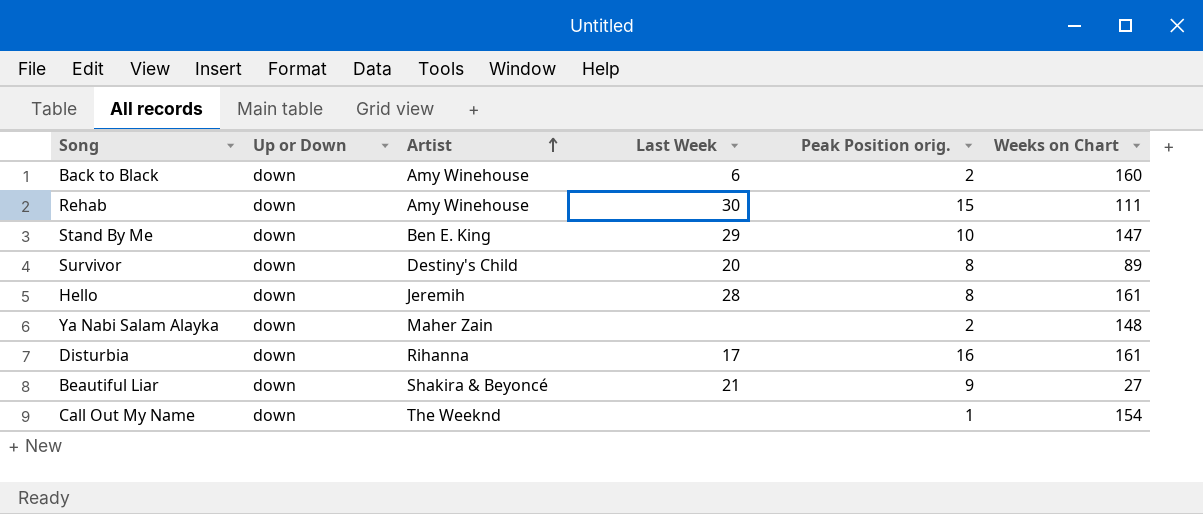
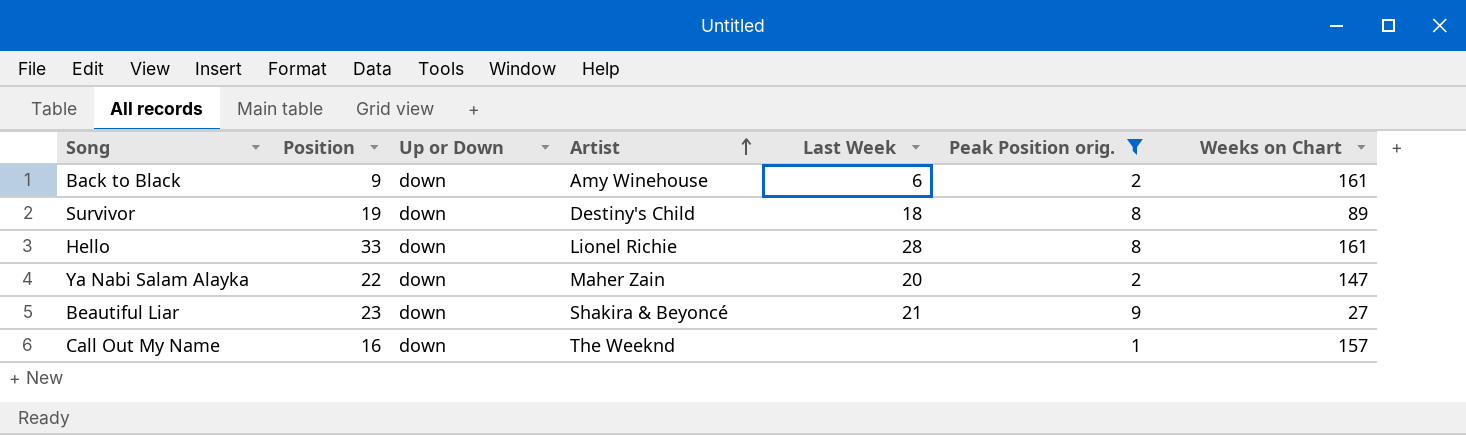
filter: none -> Peak Position orig. <= 9
column Position | position: none -> 2
Back to Black | Weeks on Chart: 160 -> 161
Survivor | Last Week: 20 -> 18
Hello | Artist: Jeremih -> Lionel Richie
Ya Nabi Salam Alayka | Last Week: none -> 20
Ya Nabi Salam Alayka | Weeks on Chart: 148 -> 147
Call Out My Name | Weeks on Chart: 154 -> 157

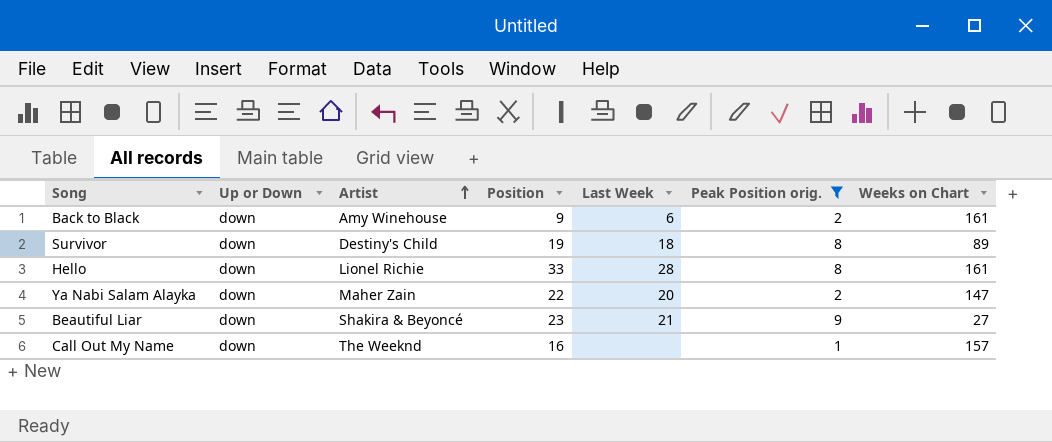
column Position | position: 2 -> 4

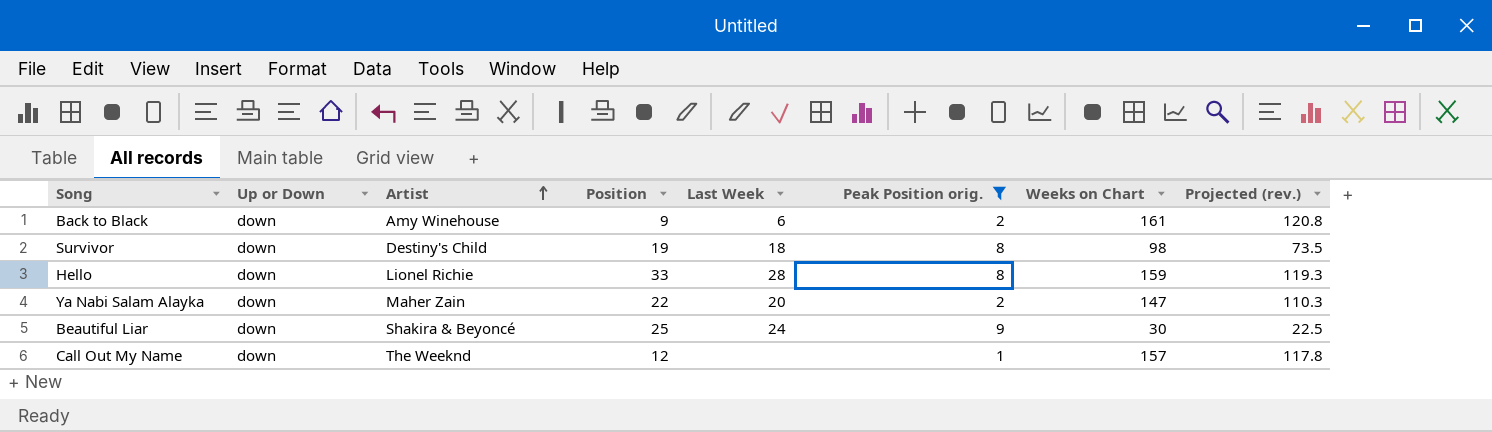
column Projected (rev.) | formula: none -> [Weeks on Chart] * 0.75
Survivor | Weeks on Chart: 89 -> 98
Hello | Weeks on Chart: 161 -> 159
Beautiful Liar | Position: 23 -> 25
Beautiful Liar | Last Week: 21 -> 24
Beautiful Liar | Weeks on Chart: 27 -> 30
Call Out My Name | Position: 16 -> 12

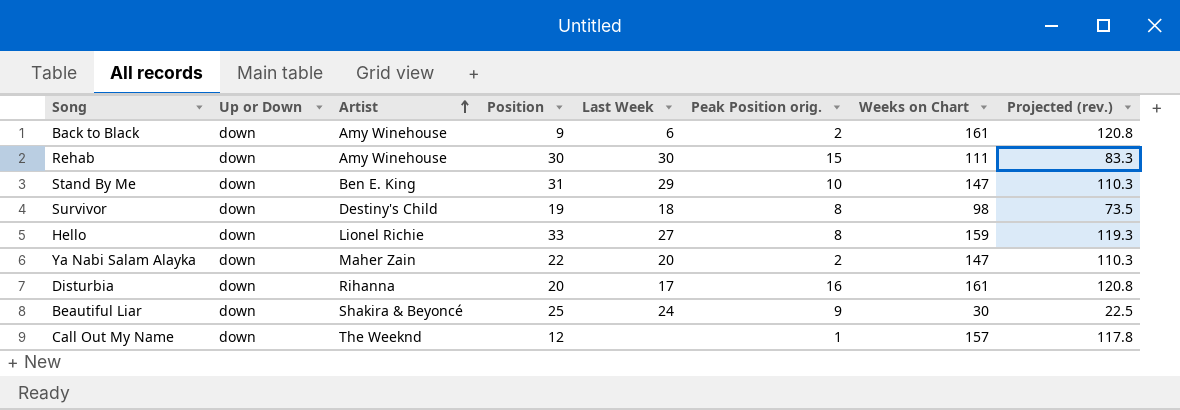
filter: Peak Position orig. <= 9 -> none
Hello | Last Week: 28 -> 27

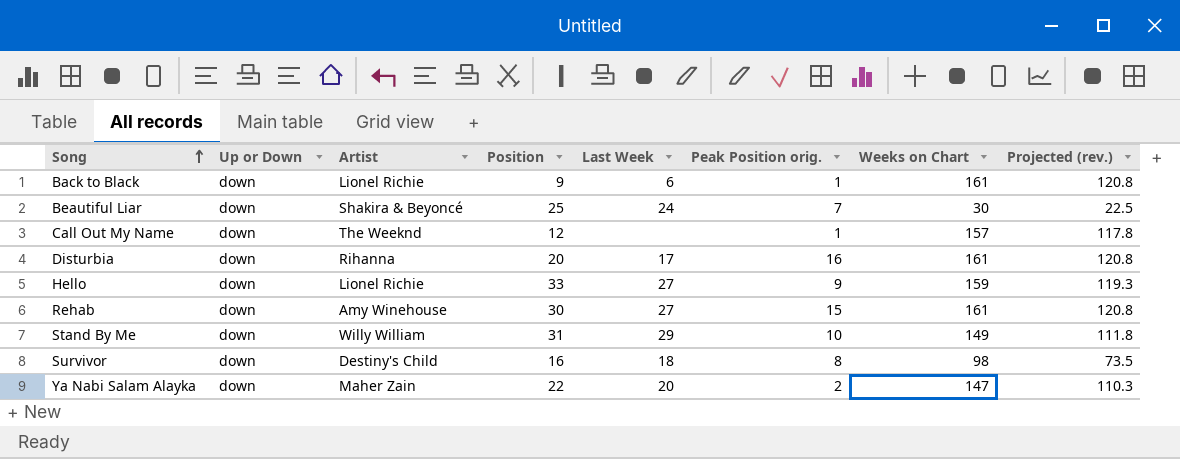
row order: Artist ascending -> Song ascending
Back to Black | Artist: Amy Winehouse -> Lionel Richie
Back to Black | Peak Position orig.: 2 -> 1
Beautiful Liar | Peak Position orig.: 9 -> 7
Hello | Peak Position orig.: 8 -> 9
Rehab | Last Week: 30 -> 27
Rehab | Weeks on Chart: 111 -> 161
Rehab | Projected (rev.): 83.3 -> 120.8
Stand By Me | Artist: Ben E. King -> Willy William
Stand By Me | Weeks on Chart: 147 -> 149
Stand By Me | Projected (rev.): 110.3 -> 111.8
Survivor | Position: 19 -> 16

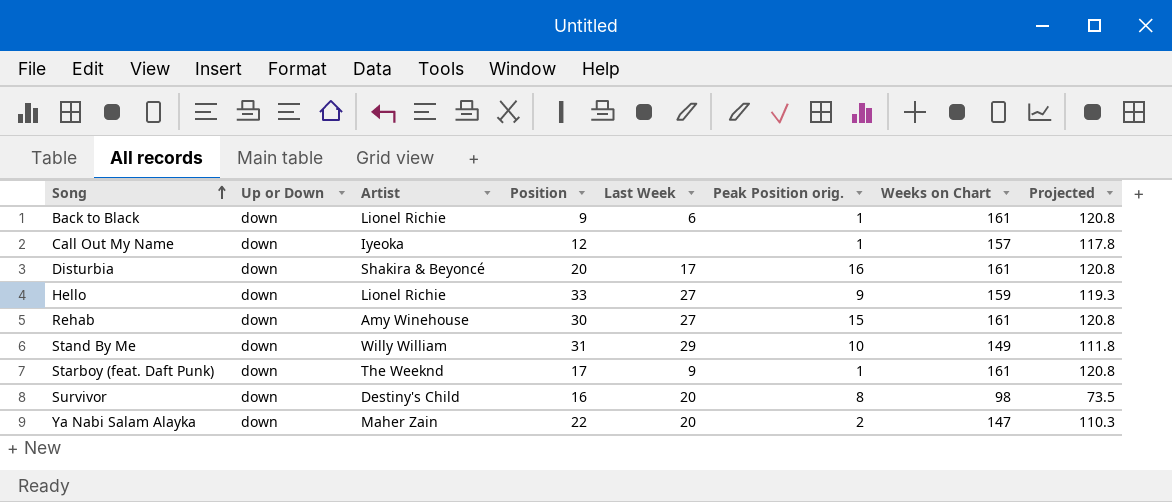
column name: Projected (rev.) -> Projected
row Beautiful Liar: down | Shakira & Beyoncé | 25 | 24 | 7 | 30 | 22.5 -> none
Call Out My Name | Artist: The Weeknd -> Iyeoka
Disturbia | Artist: Rihanna -> Shakira & Beyoncé
row Starboy (feat. Daft Punk): none -> down | The Weeknd | 17 | 9 | 1 | 161 | 120.8
Survivor | Last Week: 18 -> 20

